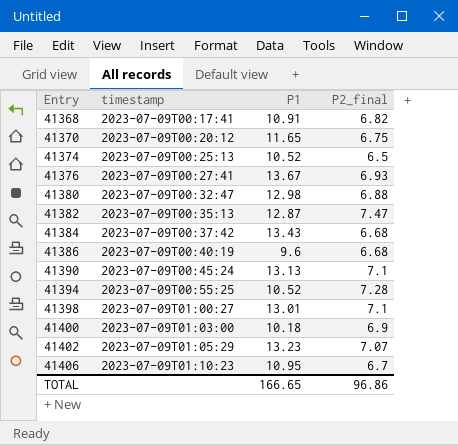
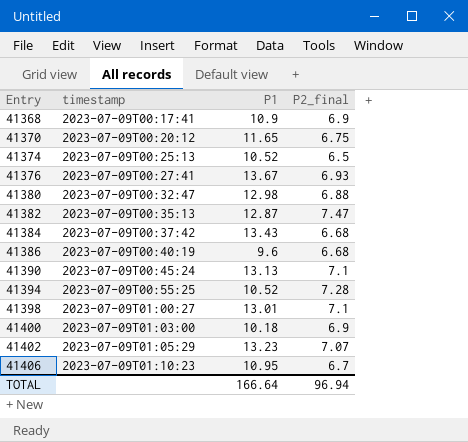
41368 | P1: 10.91 -> 10.9
41368 | P2_final: 6.82 -> 6.9
TOTAL | P1: 166.65 -> 166.64
TOTAL | P2_final: 96.86 -> 96.94

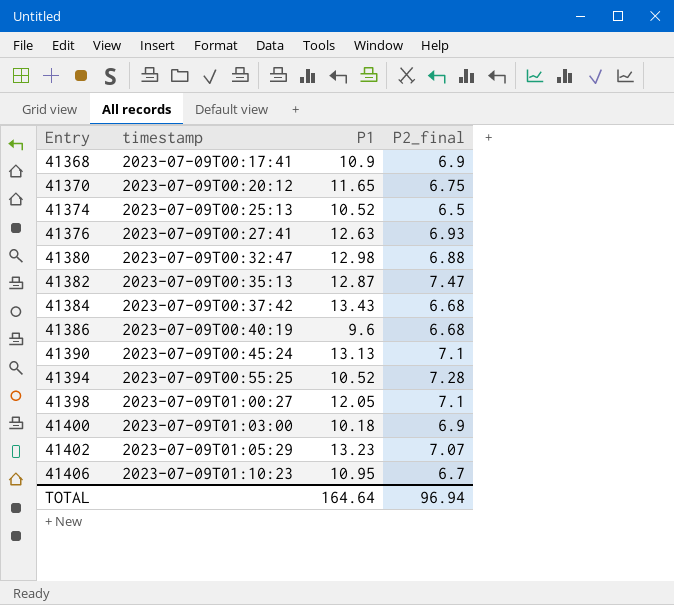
41376 | P1: 13.67 -> 12.63
41398 | P1: 13.01 -> 12.05
TOTAL | P1: 166.64 -> 164.64

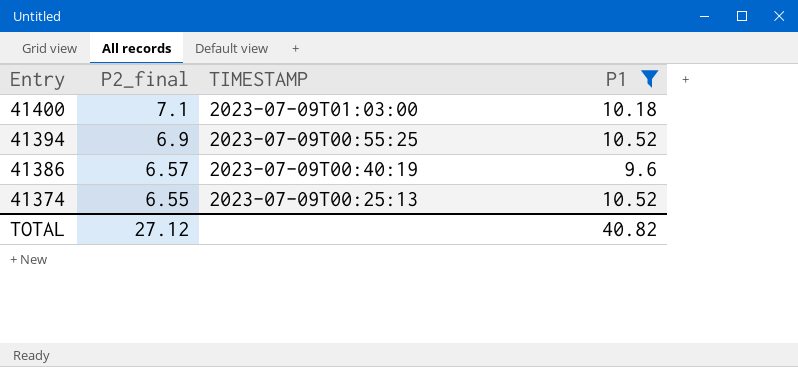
filter: none -> P1 <= 10.52
row order: Entry ascending -> Entry descending
column P2_final | position: 4 -> 2
column name: timestamp -> TIMESTAMP
41400 | P2_final: 6.9 -> 7.1
41394 | P2_final: 7.28 -> 6.9
41386 | P2_final: 6.68 -> 6.57
41374 | P2_final: 6.5 -> 6.55
TOTAL | P2_final: 96.94 -> 27.12
TOTAL | P1: 164.64 -> 40.82

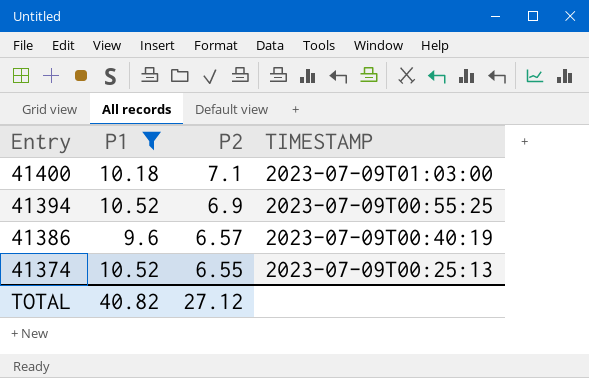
column P1 | position: 4 -> 2
column name: P2_final -> P2

